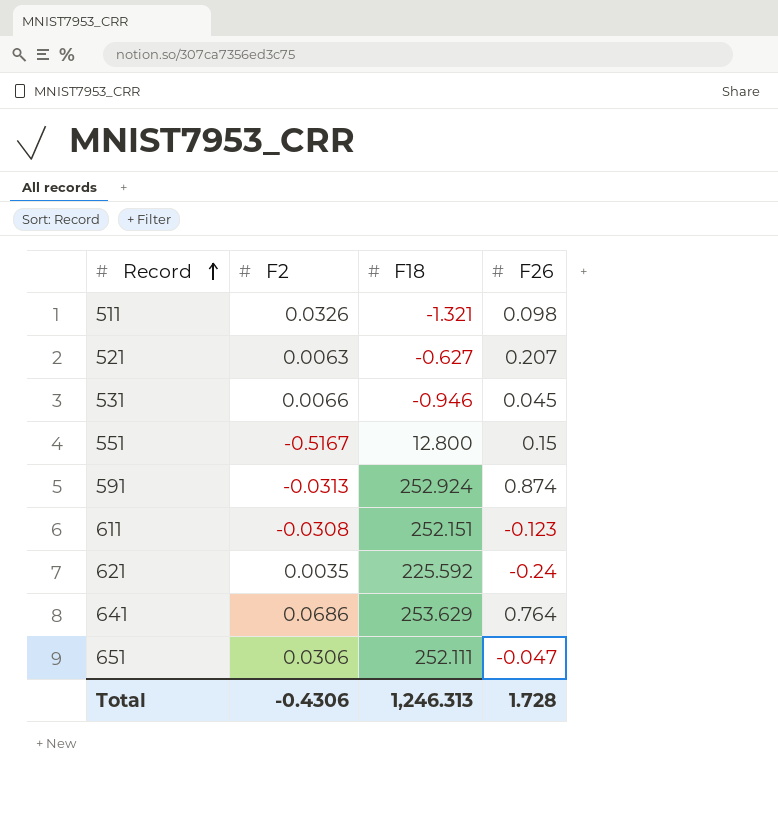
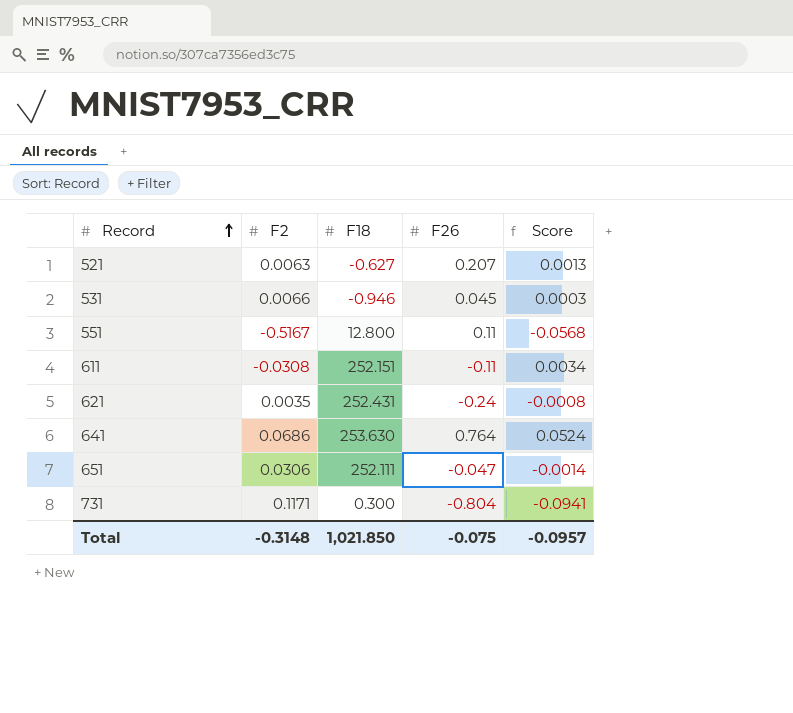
column Score | formula: none -> [F2] * [F26]
row 511: 0.0326 | -1.321 | 0.098 -> none
row 591: -0.0313 | 252.924 | 0.874 -> none
551 | F26: 0.15 -> 0.11
611 | F26: -0.123 -> -0.11
621 | F18: 225.592 -> 252.431
641 | F18: 253.629 -> 253.630
row 731: none -> 0.1171 | 0.300 | -0.804 | -0.0941
Total | F2: -0.4306 -> -0.3148
Total | F18: 1,246.313 -> 1,021.850
Total | F26: 1.728 -> -0.075

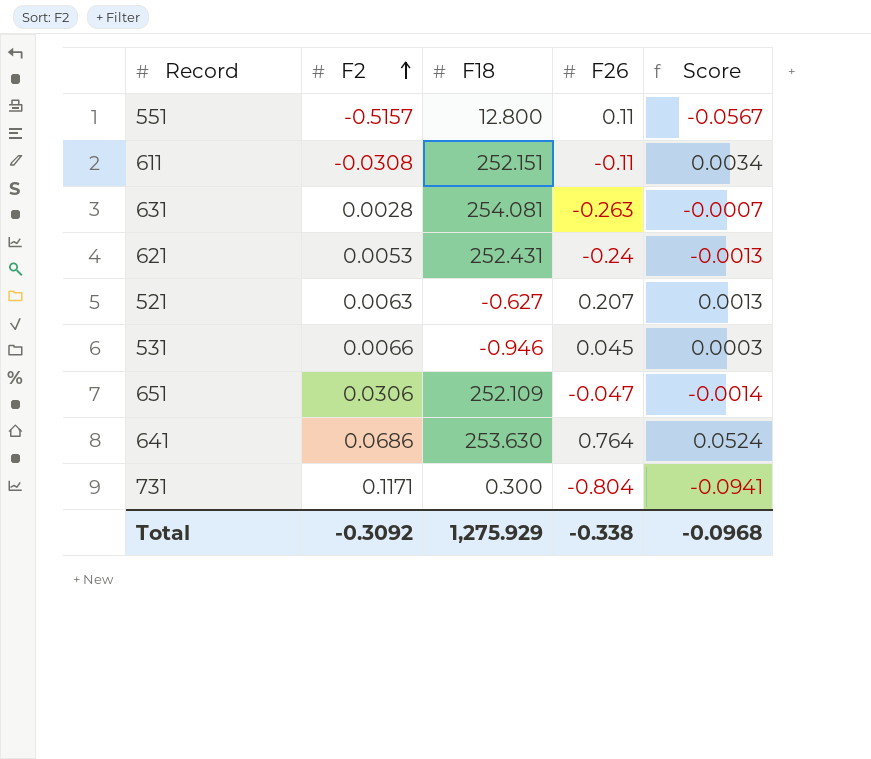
row order: Record ascending -> F2 ascending
551 | F2: -0.5167 -> -0.5157
551 | Score: -0.0568 -> -0.0567
row 631: none -> 0.0028 | 254.081 | -0.263 | -0.0007
621 | F2: 0.0035 -> 0.0053
621 | Score: -0.0008 -> -0.0013
651 | F18: 252.111 -> 252.109
Total | F2: -0.3148 -> -0.3092
Total | F18: 1,021.850 -> 1,275.929
Total | F26: -0.075 -> -0.338
Total | Score: -0.0957 -> -0.0968

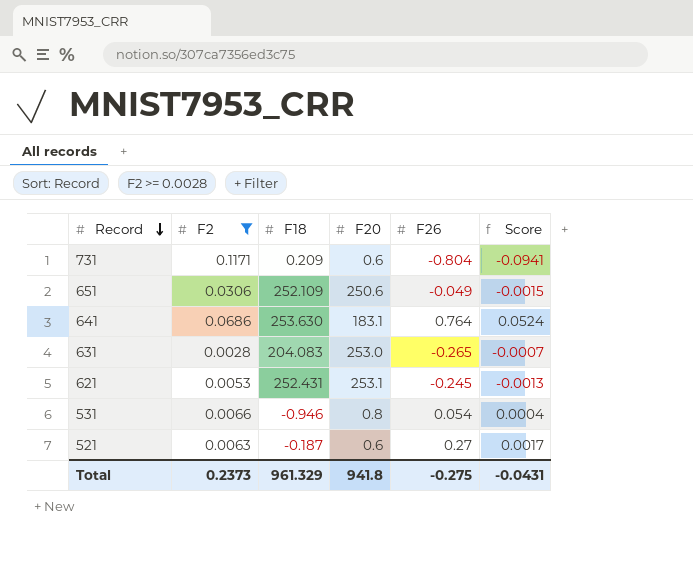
filter: none -> F2 >= 0.0028
row order: F2 ascending -> Record descending
column F20 | position: none -> 4
731 | F18: 0.300 -> 0.209
651 | F26: -0.047 -> -0.049
651 | Score: -0.0014 -> -0.0015
631 | F18: 254.081 -> 204.083
631 | F26: -0.263 -> -0.265
621 | F26: -0.24 -> -0.245
531 | F26: 0.045 -> 0.054
531 | Score: 0.0003 -> 0.0004
521 | F18: -0.627 -> -0.187
521 | F26: 0.207 -> 0.27
521 | Score: 0.0013 -> 0.0017
Total | F2: -0.3092 -> 0.2373
Total | F18: 1,275.929 -> 961.329
Total | F26: -0.338 -> -0.275
Total | Score: -0.0968 -> -0.0431

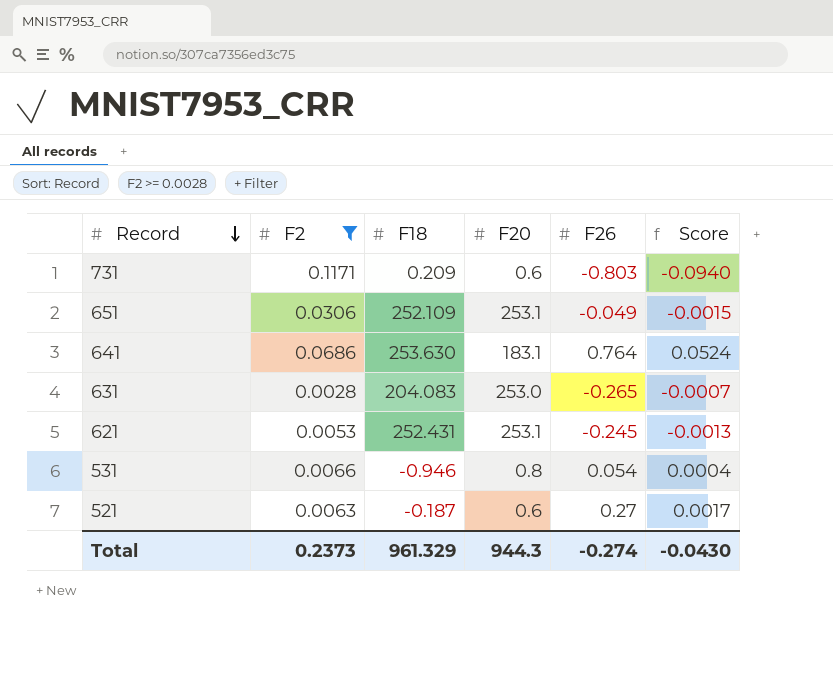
731 | F26: -0.804 -> -0.803
731 | Score: -0.0941 -> -0.0940
651 | F20: 250.6 -> 253.1
Total | F20: 941.8 -> 944.3
Total | F26: -0.275 -> -0.274
Total | Score: -0.0431 -> -0.0430

